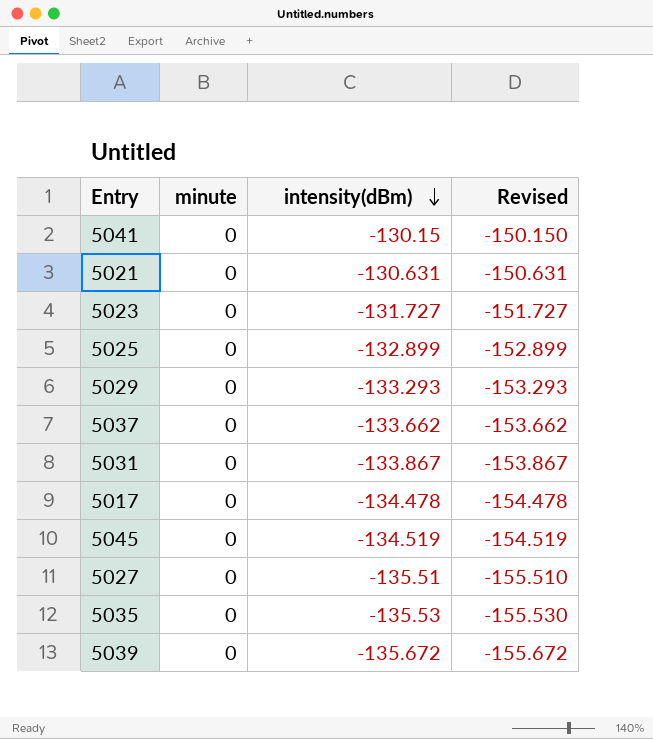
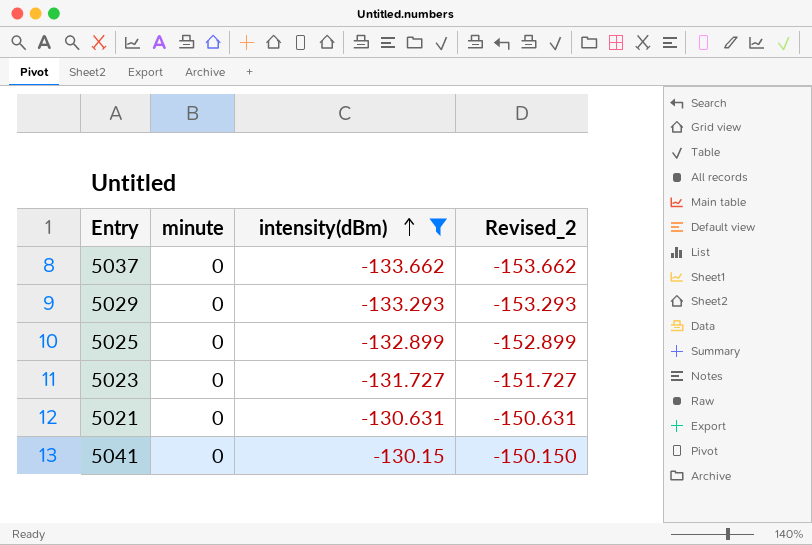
filter: none -> intensity(dBm) >= -133.662
row order: intensity(dBm) descending -> intensity(dBm) ascending
column name: Revised -> Revised_2

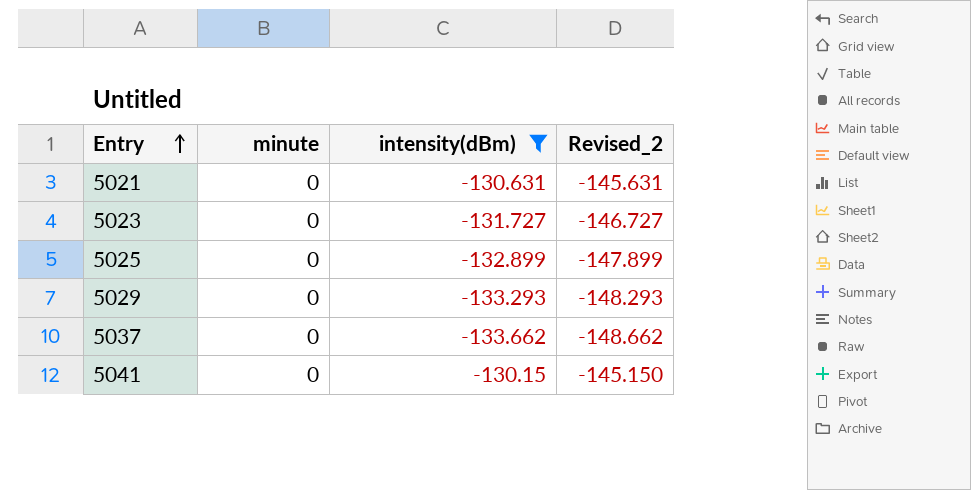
row order: intensity(dBm) ascending -> Entry ascending
column Revised_2 | formula: [intensity(dBm)] - 20 -> [intensity(dBm)] - 15

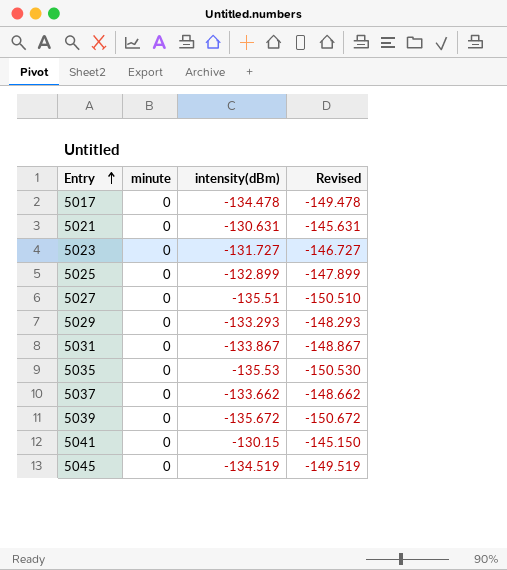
filter: intensity(dBm) >= -133.662 -> none
column name: Revised_2 -> Revised

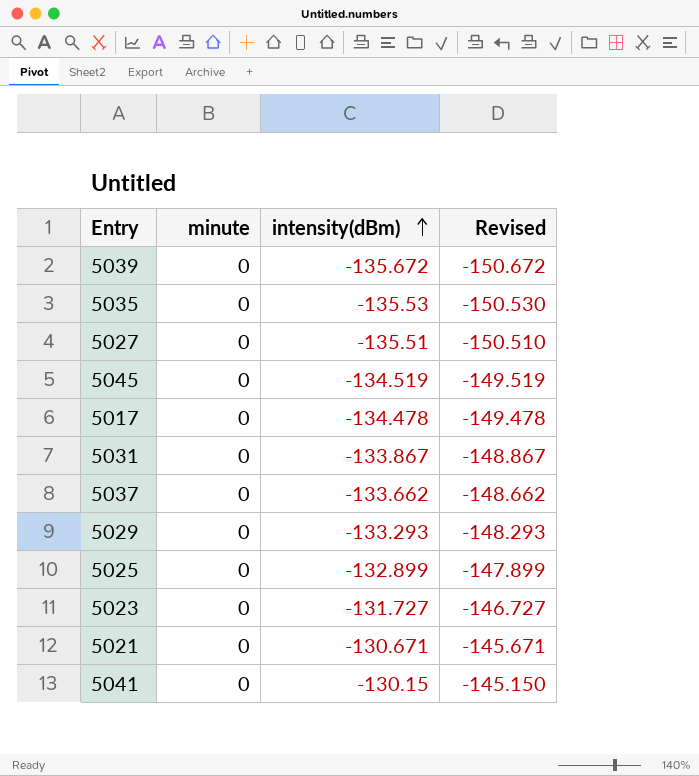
row order: Entry ascending -> intensity(dBm) ascending
5021 | intensity(dBm): -130.631 -> -130.671
5021 | Revised: -145.631 -> -145.671

